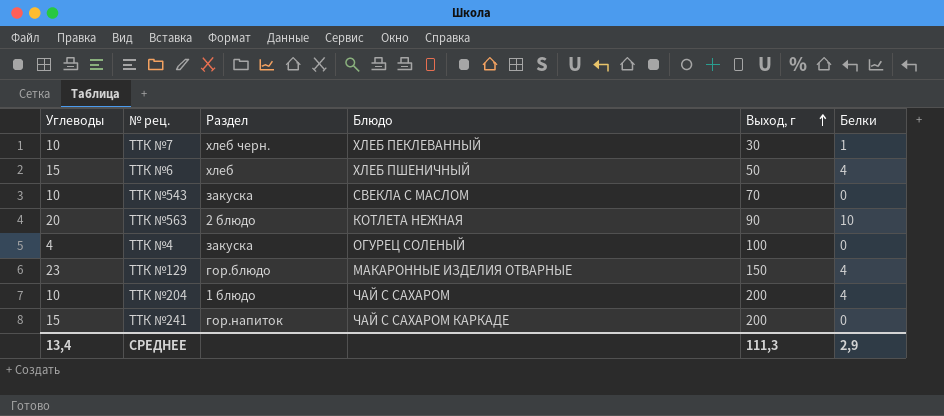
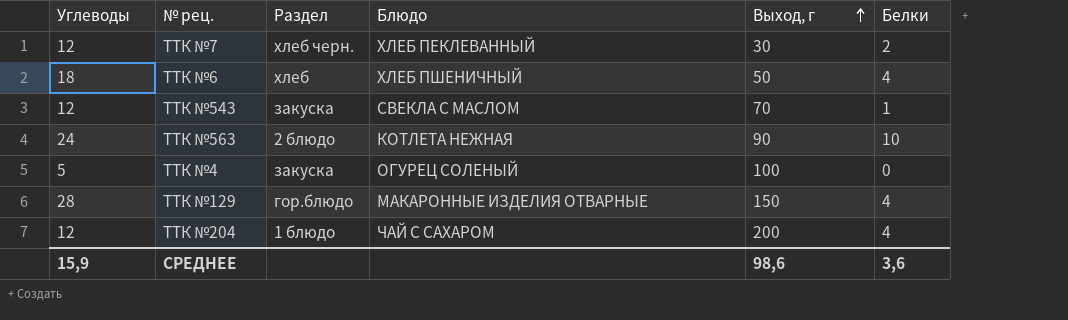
row ТТК №241: 15 | гор.напиток | ЧАЙ С САХАРОМ КАРКАДЕ | 200 | 0 -> none
ТТК №7 | Углеводы: 10 -> 12
ТТК №7 | Белки: 1 -> 2
ТТК №6 | Углеводы: 15 -> 18
ТТК №543 | Углеводы: 10 -> 12
ТТК №543 | Белки: 0 -> 1
ТТК №563 | Углеводы: 20 -> 24
ТТК №4 | Углеводы: 4 -> 5
ТТК №129 | Углеводы: 23 -> 28
ТТК №204 | Углеводы: 10 -> 12
СРЕДНЕЕ | Углеводы: 13,4 -> 15,9
СРЕДНЕЕ | Выход, г: 111,3 -> 98,6
СРЕДНЕЕ | Белки: 2,9 -> 3,6

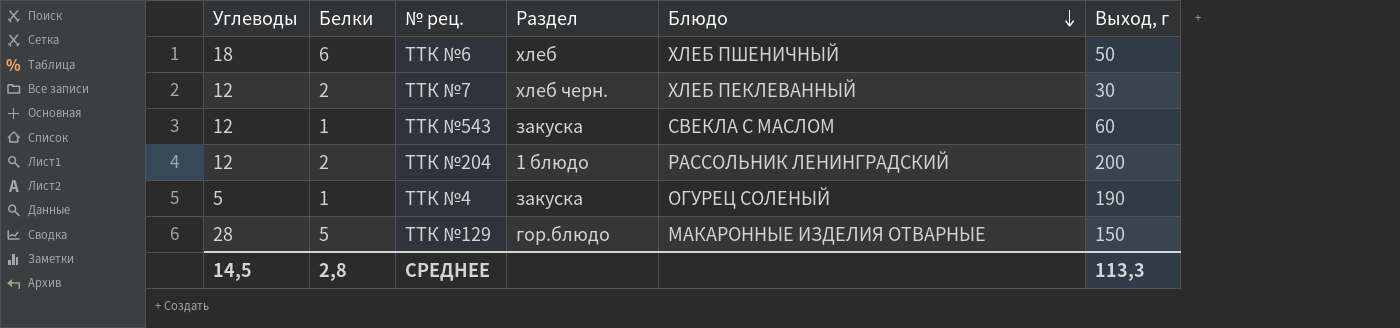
row order: Выход, г ascending -> Блюдо descending
column Белки | position: 6 -> 2
row ТТК №563: 24 | 2 блюдо | КОТЛЕТА НЕЖНАЯ | 90 | 10 -> none
ТТК №6 | Белки: 4 -> 6
ТТК №543 | Выход, г: 70 -> 60
ТТК №204 | Белки: 4 -> 2
ТТК №204 | Блюдо: ЧАЙ С САХАРОМ -> РАССОЛЬНИК ЛЕНИНГРАДСКИЙ
ТТК №4 | Белки: 0 -> 1
ТТК №4 | Выход, г: 100 -> 190
ТТК №129 | Белки: 4 -> 5
СРЕДНЕЕ | Углеводы: 15,9 -> 14,5
СРЕДНЕЕ | Белки: 3,6 -> 2,8
СРЕДНЕЕ | Выход, г: 98,6 -> 113,3

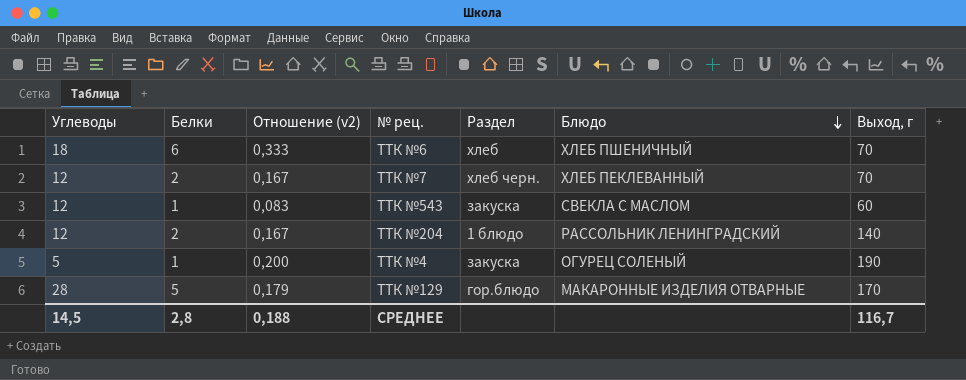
column Отношение (v2) | formula: none -> [Белки] / [Углеводы]
ТТК №6 | Выход, г: 50 -> 70
ТТК №7 | Выход, г: 30 -> 70
ТТК №204 | Выход, г: 200 -> 140
ТТК №129 | Выход, г: 150 -> 170
СРЕДНЕЕ | Выход, г: 113,3 -> 116,7

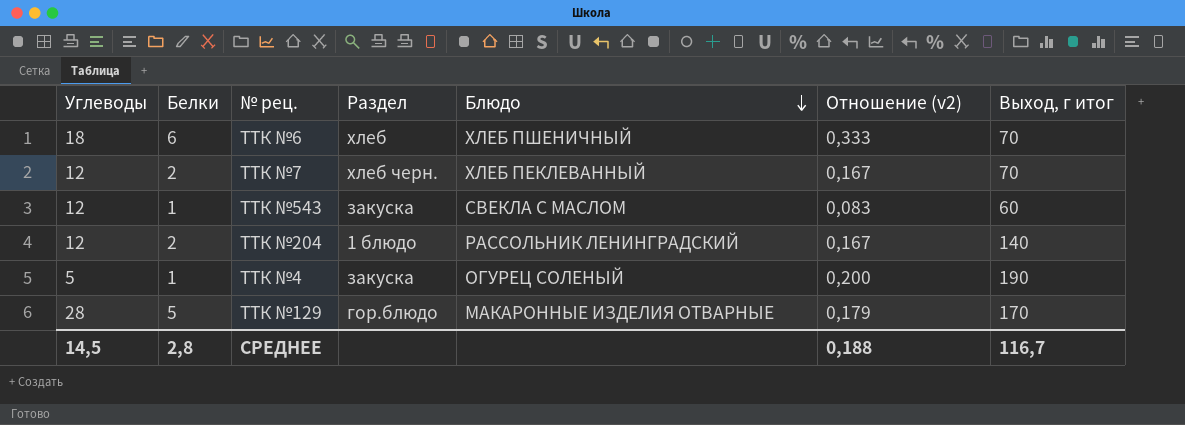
column Отношение (v2) | position: 3 -> 6
column name: Выход, г -> Выход, г итог

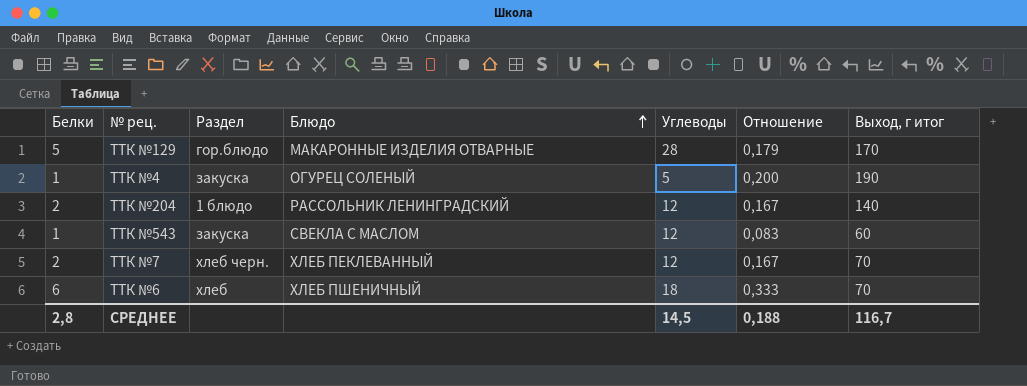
row order: Блюдо descending -> Блюдо ascending
column Углеводы | position: 1 -> 5
column name: Отношение (v2) -> Отношение

